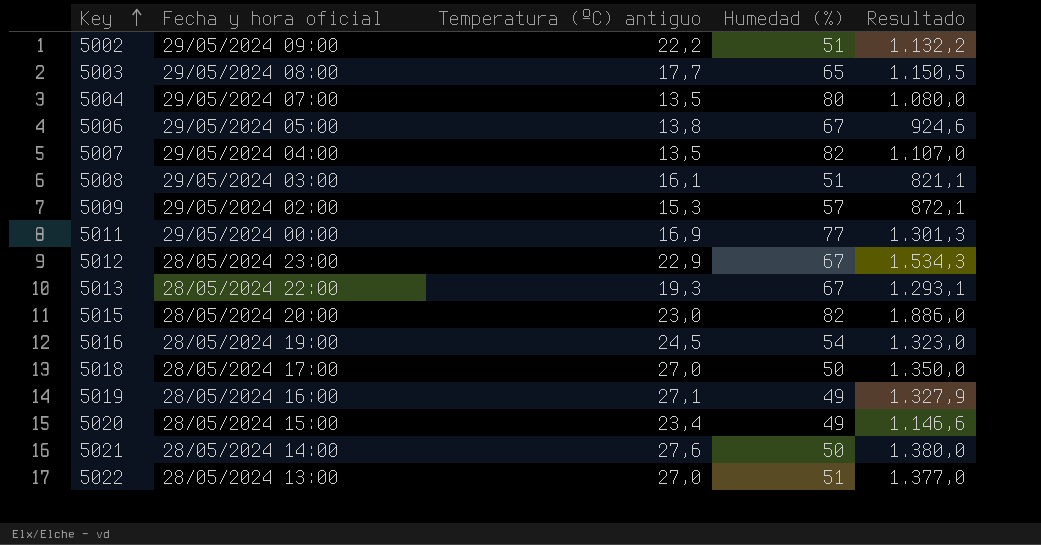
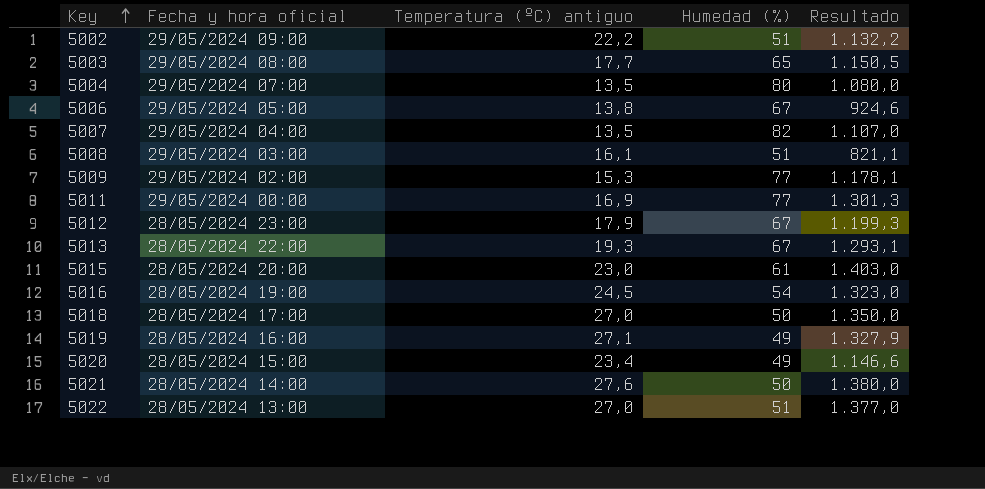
5009 | Humedad (%): 57 -> 77
5009 | Resultado: 872,1 -> 1.178,1
5012 | Temperatura (ºC) antiguo: 22,9 -> 17,9
5012 | Resultado: 1.534,3 -> 1.199,3
5015 | Humedad (%): 82 -> 61
5015 | Resultado: 1.886,0 -> 1.403,0

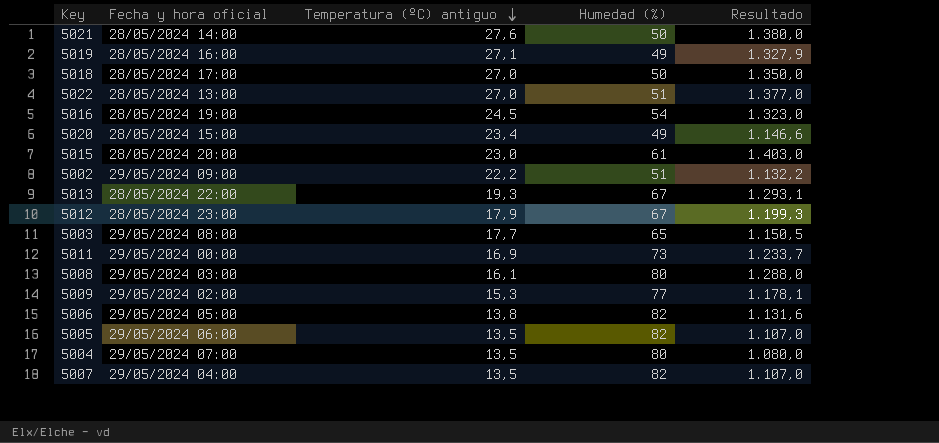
row order: Key ascending -> Temperatura (ºC) antiguo descending
5011 | Humedad (%): 77 -> 73
5011 | Resultado: 1.301,3 -> 1.233,7
5008 | Humedad (%): 51 -> 80
5008 | Resultado: 821,1 -> 1.288,0
5006 | Humedad (%): 67 -> 82
5006 | Resultado: 924,6 -> 1.131,6
row 5005: none -> 29/05/2024 06:00 | 13,5 | 82 | 1.107,0

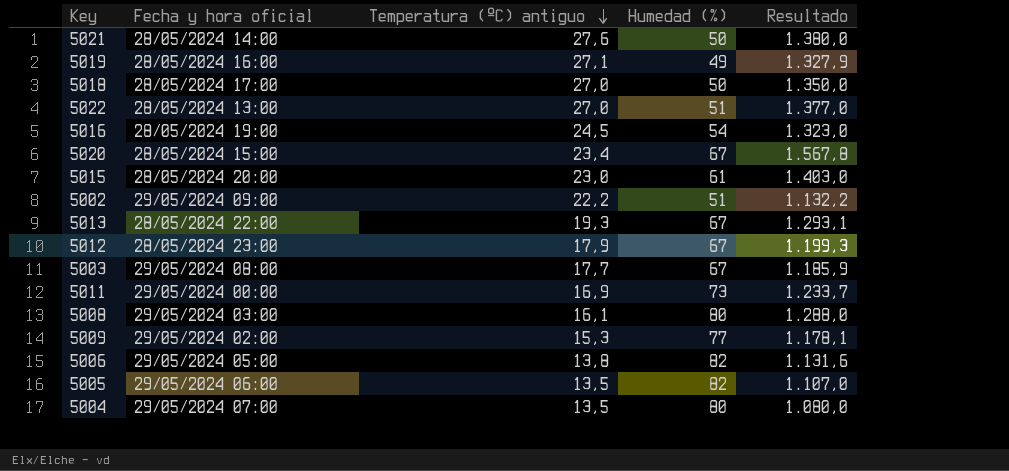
row 5007: 29/05/2024 04:00 | 13,5 | 82 | 1.107,0 -> none
5020 | Humedad (%): 49 -> 67
5020 | Resultado: 1.146,6 -> 1.567,8
5003 | Humedad (%): 65 -> 67
5003 | Resultado: 1.150,5 -> 1.185,9

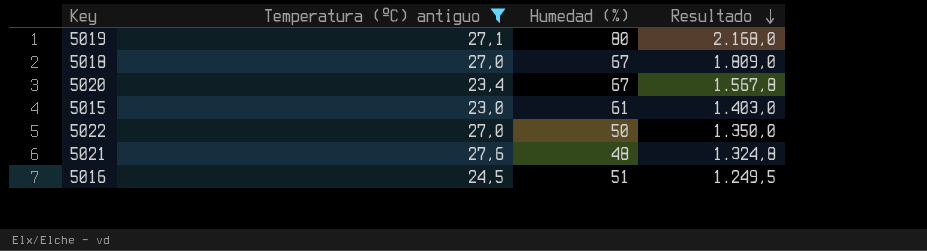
filter: none -> Temperatura (ºC) antiguo >= 23,0
row order: Temperatura (ºC) antiguo descending -> Resultado descending
column Fecha y hora oficial | position: 2 -> none
5019 | Humedad (%): 49 -> 80
5019 | Resultado: 1.327,9 -> 2.168,0
5018 | Humedad (%): 50 -> 67
5018 | Resultado: 1.350,0 -> 1.809,0
5022 | Humedad (%): 51 -> 50
5022 | Resultado: 1.377,0 -> 1.350,0
5021 | Humedad (%): 50 -> 48
5021 | Resultado: 1.380,0 -> 1.324,8
5016 | Humedad (%): 54 -> 51
5016 | Resultado: 1.323,0 -> 1.249,5

